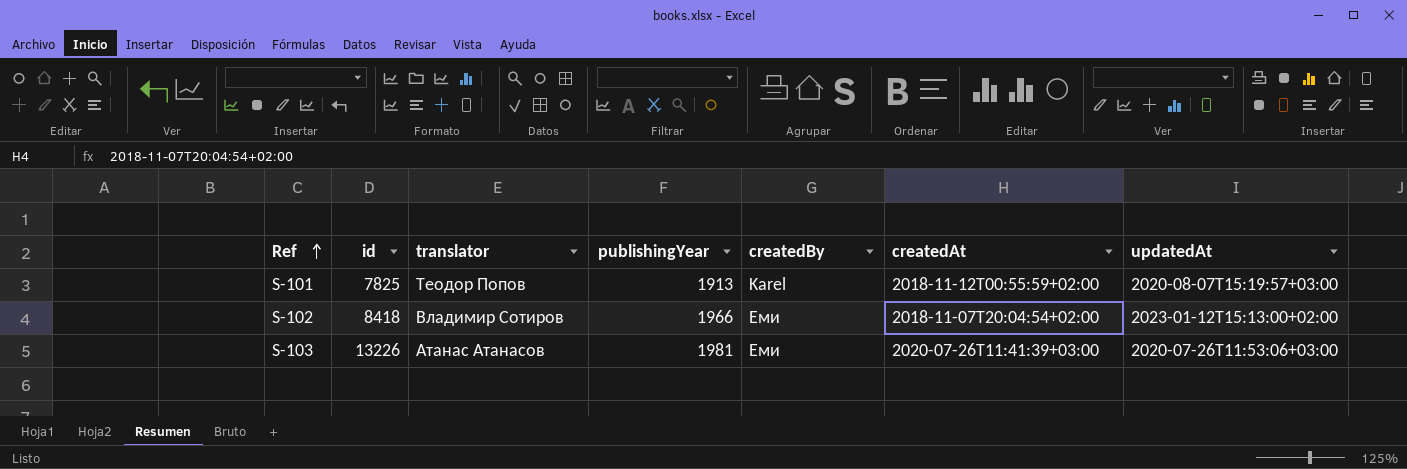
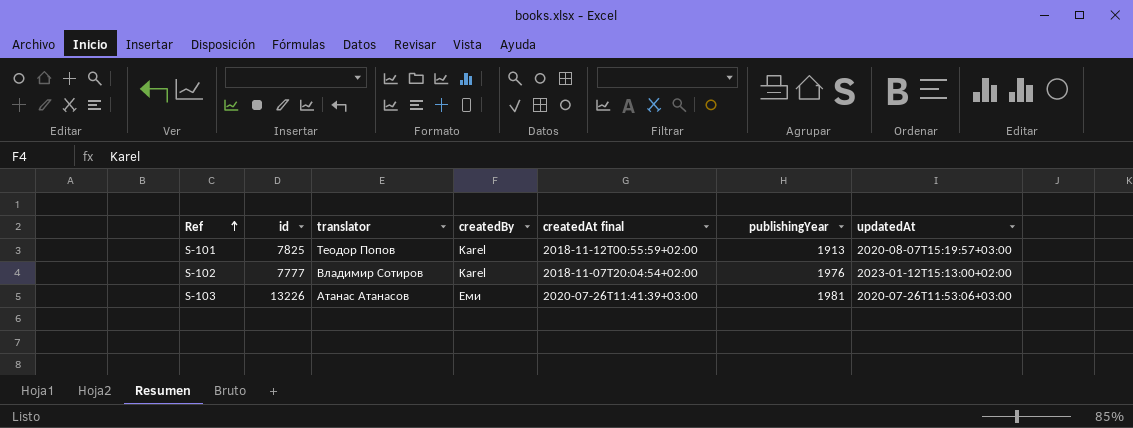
column name: createdAt -> createdAt final
column publishingYear | position: 4 -> 6
S-102 | id: 8418 -> 7777
S-102 | createdBy: Еми -> Karel
S-102 | publishingYear: 1966 -> 1976

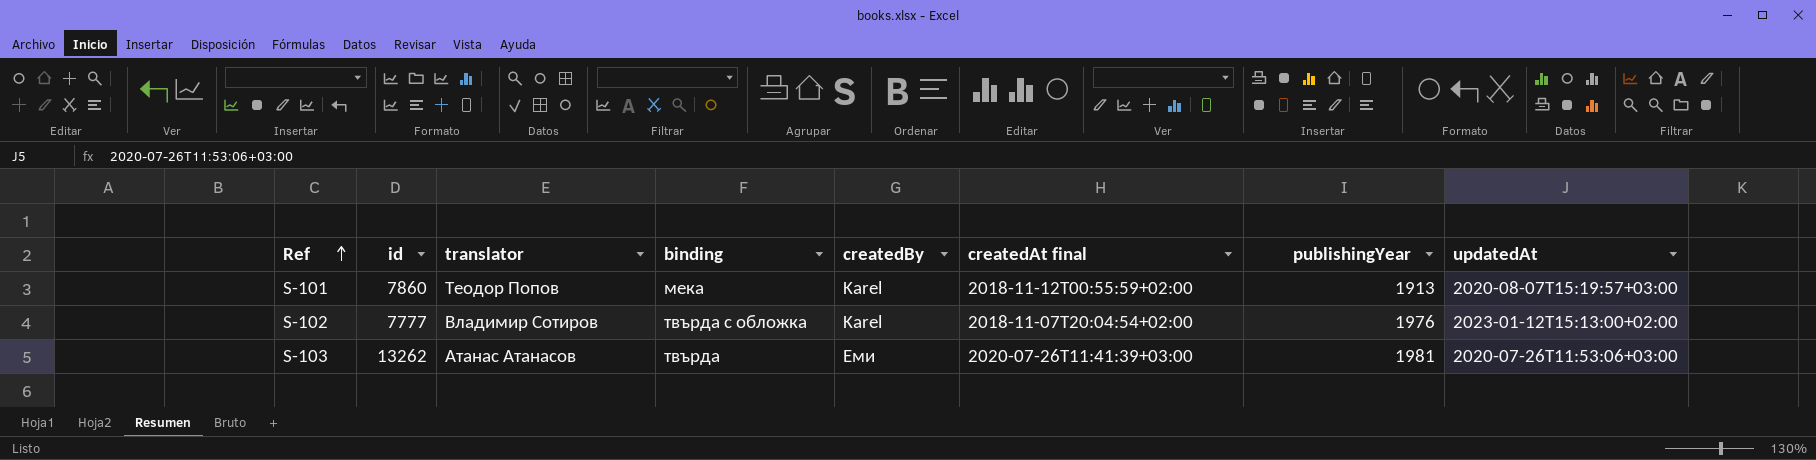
column binding | position: none -> 4
S-101 | id: 7825 -> 7860
S-103 | id: 13226 -> 13262

